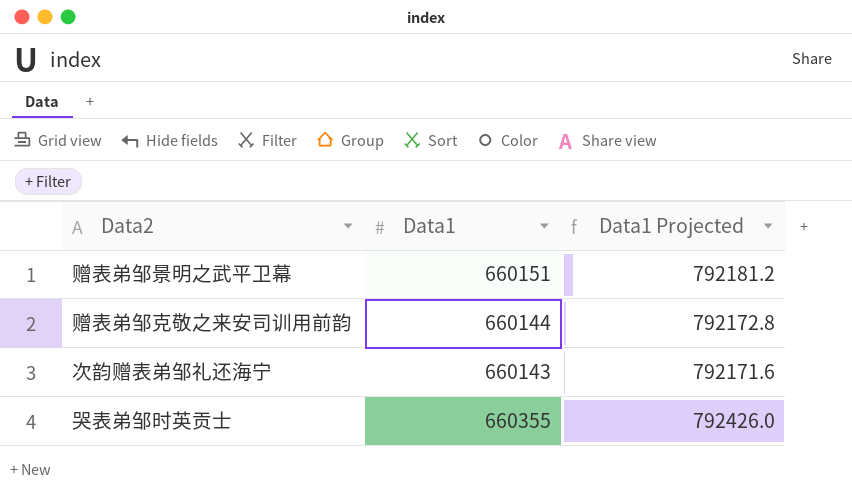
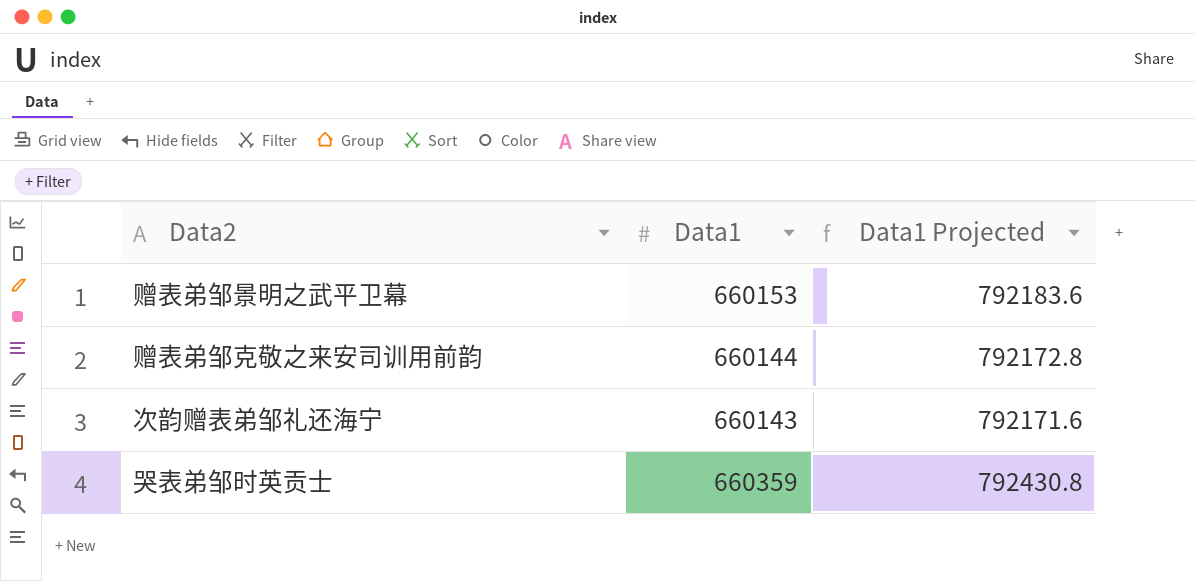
赠表弟邹景明之武平卫幕 | Data1: 660151 -> 660153
赠表弟邹景明之武平卫幕 | Data1 Projected: 792181.2 -> 792183.6
哭表弟邹时英贡士 | Data1: 660355 -> 660359
哭表弟邹时英贡士 | Data1 Projected: 792426.0 -> 792430.8

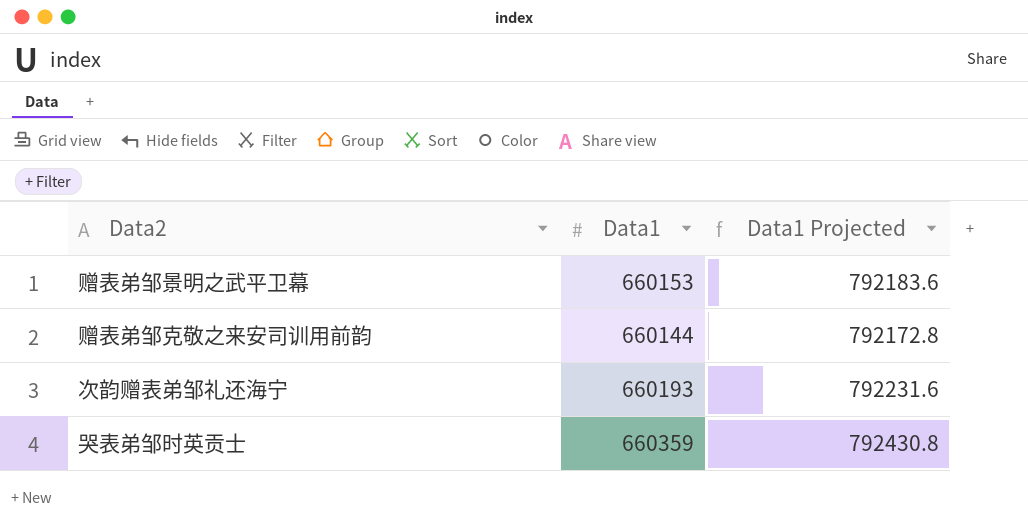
次韵赠表弟邹礼还海宁 | Data1: 660143 -> 660193
次韵赠表弟邹礼还海宁 | Data1 Projected: 792171.6 -> 792231.6

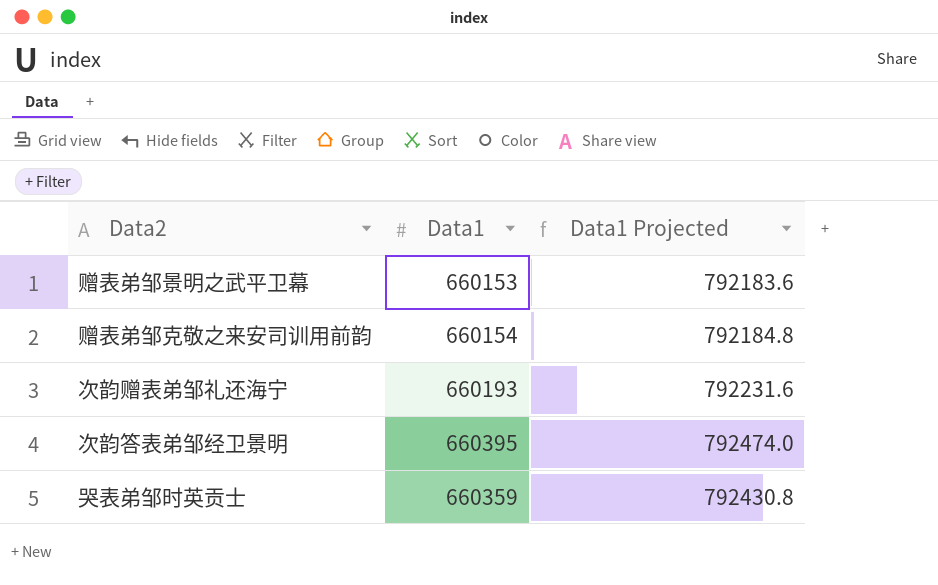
赠表弟邹克敬之来安司训用前韵 | Data1: 660144 -> 660154
赠表弟邹克敬之来安司训用前韵 | Data1 Projected: 792172.8 -> 792184.8
row 次韵答表弟邹经卫景明: none -> 660395 | 792474.0

